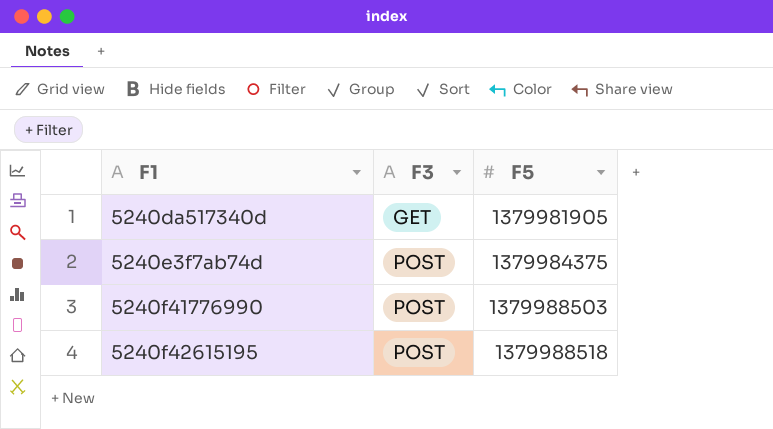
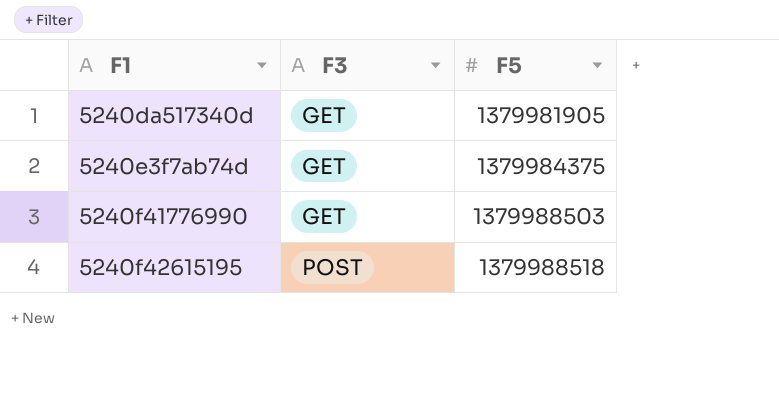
5240e3f7ab74d | F3: POST -> GET
5240f41776990 | F3: POST -> GET

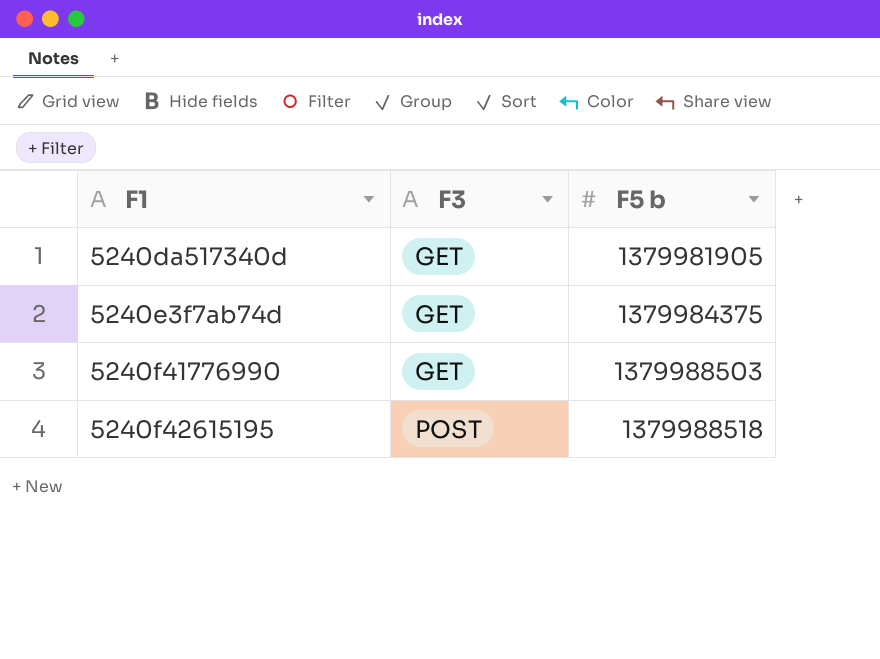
column name: F5 -> F5 b

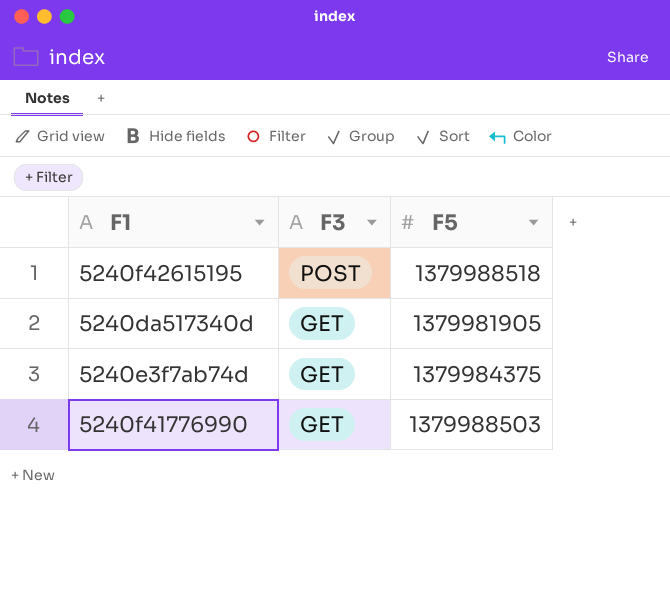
row order: F1 ascending -> F3 descending
column name: F5 b -> F5

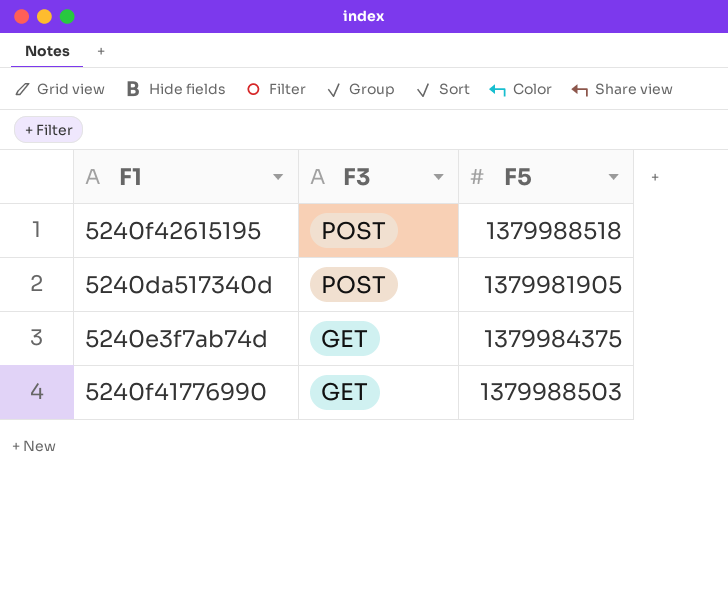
5240da517340d | F3: GET -> POST

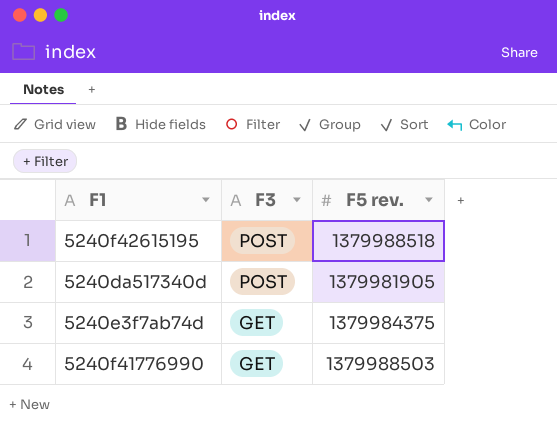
column name: F5 -> F5 rev.

